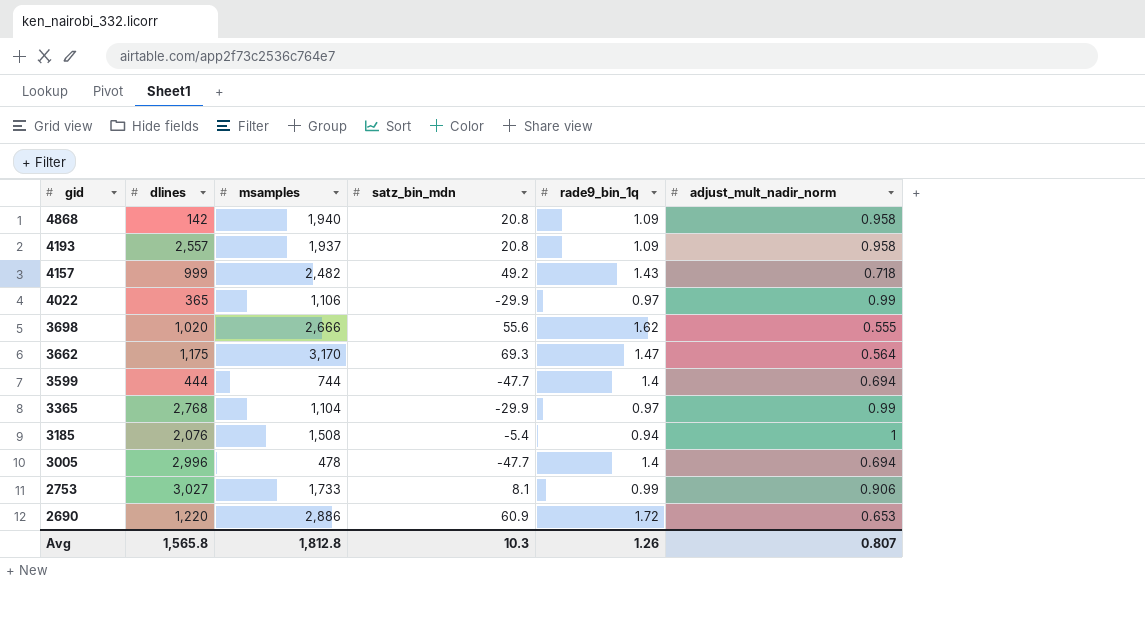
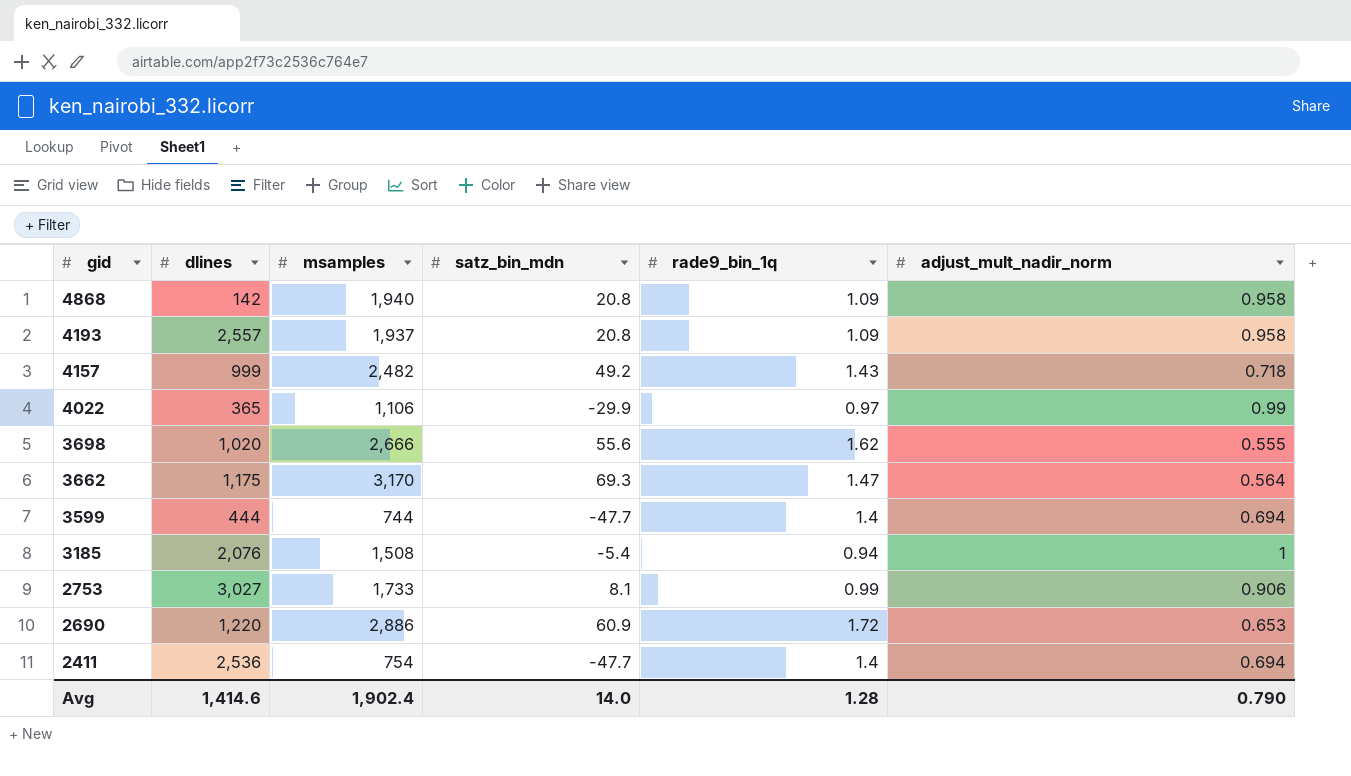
row 3365: 2,768 | 1,104 | -29.9 | 0.97 | 0.99 -> none
row 3005: 2,996 | 478 | -47.7 | 1.4 | 0.694 -> none
row 2411: none -> 2,536 | 754 | -47.7 | 1.4 | 0.694
Avg | dlines: 1,565.8 -> 1,414.6
Avg | msamples: 1,812.8 -> 1,902.4
Avg | satz_bin_mdn: 10.3 -> 14.0
Avg | rade9_bin_1q: 1.26 -> 1.28
Avg | adjust_mult_nadir_norm: 0.807 -> 0.790

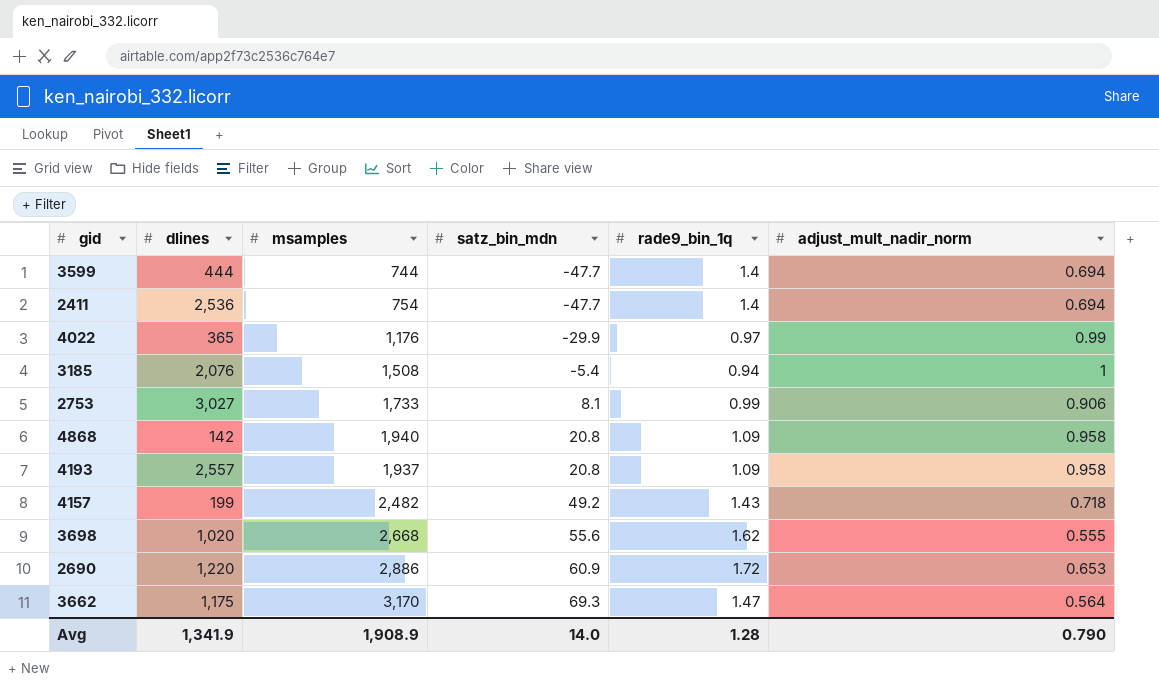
row order: gid descending -> satz_bin_mdn ascending
4022 | msamples: 1,106 -> 1,176
4157 | dlines: 999 -> 199
3698 | msamples: 2,666 -> 2,668
Avg | dlines: 1,414.6 -> 1,341.9
Avg | msamples: 1,902.4 -> 1,908.9

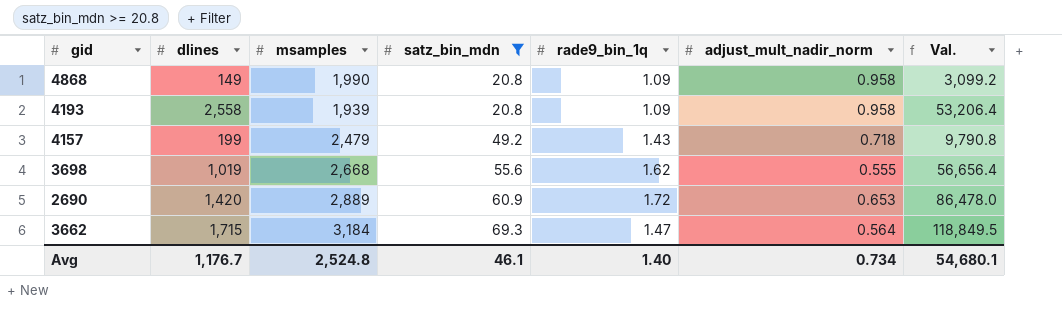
filter: none -> satz_bin_mdn >= 20.8
column Val. | formula: none -> [dlines] * [satz_bin_mdn]
4868 | dlines: 142 -> 149
4868 | msamples: 1,940 -> 1,990
4193 | dlines: 2,557 -> 2,558
4193 | msamples: 1,937 -> 1,939
4157 | msamples: 2,482 -> 2,479
3698 | dlines: 1,020 -> 1,019
2690 | dlines: 1,220 -> 1,420
2690 | msamples: 2,886 -> 2,889
3662 | dlines: 1,175 -> 1,715
3662 | msamples: 3,170 -> 3,184
Avg | dlines: 1,341.9 -> 1,176.7
Avg | msamples: 1,908.9 -> 2,524.8
Avg | satz_bin_mdn: 14.0 -> 46.1
Avg | rade9_bin_1q: 1.28 -> 1.40
Avg | adjust_mult_nadir_norm: 0.790 -> 0.734

